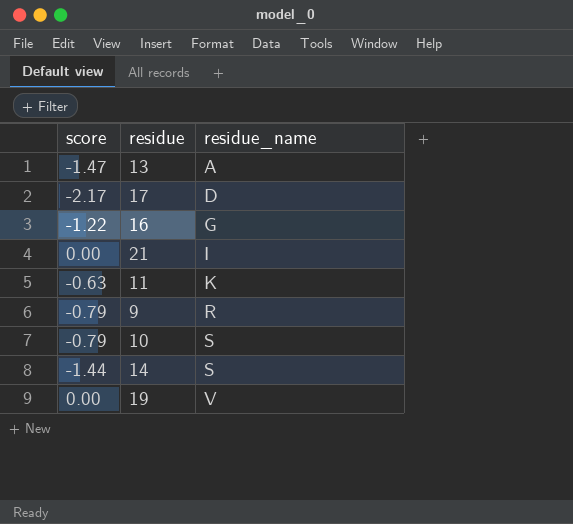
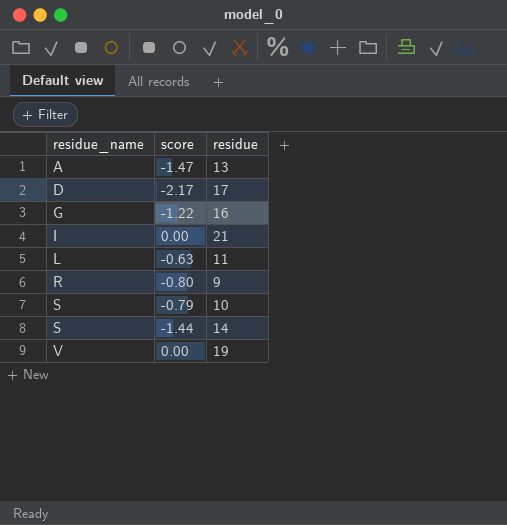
column residue_name | position: 3 -> 1
11 | residue_name: K -> L
9 | score: -0.79 -> -0.80

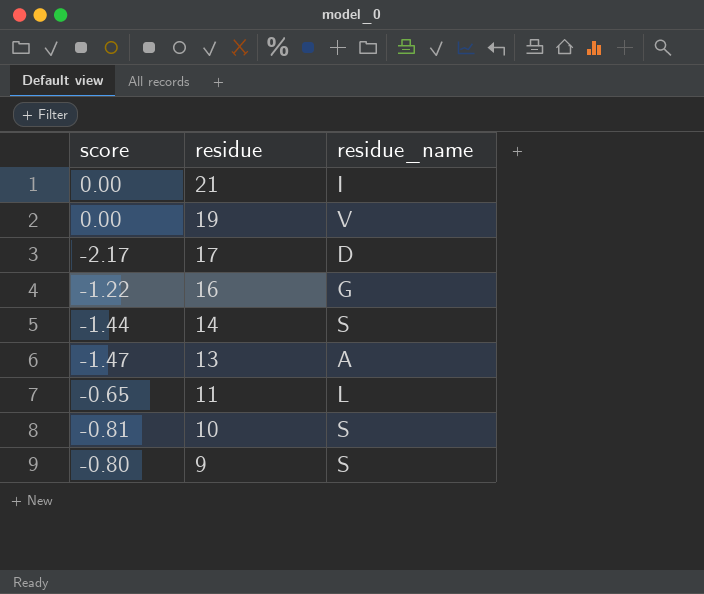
row order: residue_name ascending -> residue descending
column residue_name | position: 1 -> 3
11 | score: -0.63 -> -0.65
10 | score: -0.79 -> -0.81
9 | residue_name: R -> S

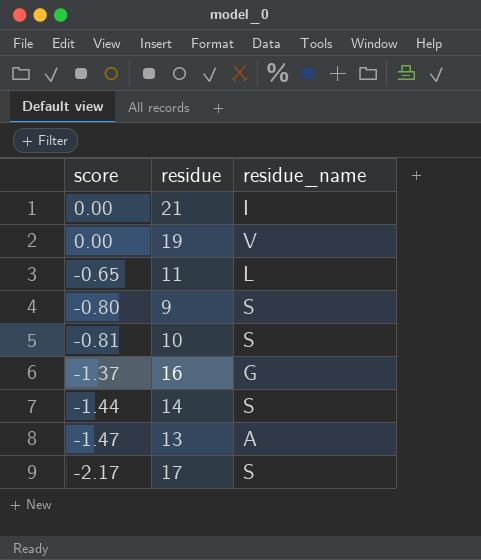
row order: residue descending -> score descending
16 | score: -1.22 -> -1.37
17 | residue_name: D -> S

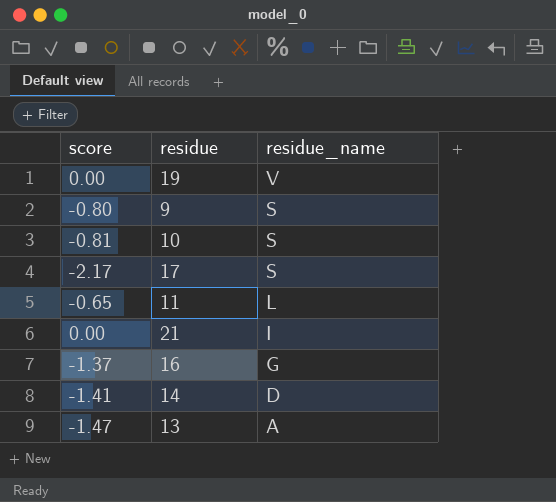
row order: score descending -> residue_name descending
14 | score: -1.44 -> -1.41
14 | residue_name: S -> D

